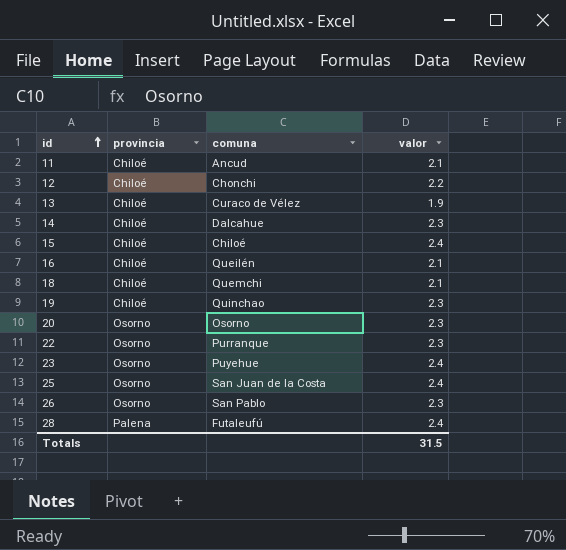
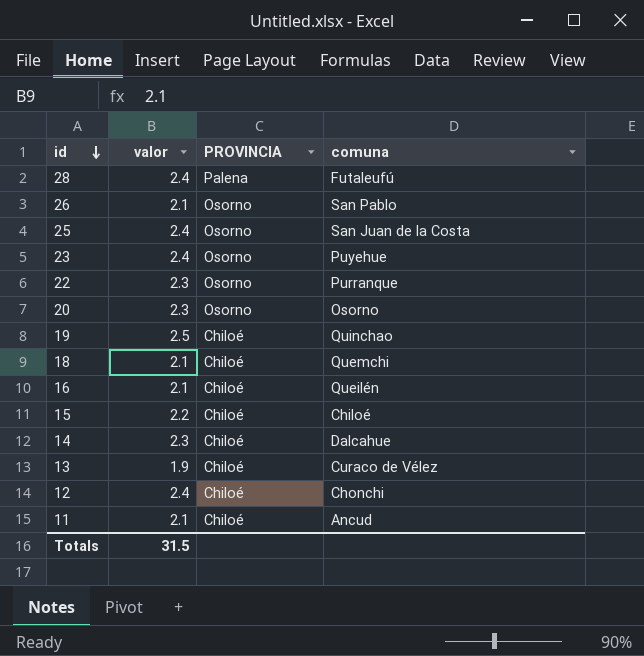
row order: id ascending -> id descending
column valor | position: 4 -> 2
column name: provincia -> PROVINCIA
26 | valor: 2.3 -> 2.1
19 | valor: 2.3 -> 2.5
15 | valor: 2.4 -> 2.2
12 | valor: 2.2 -> 2.4

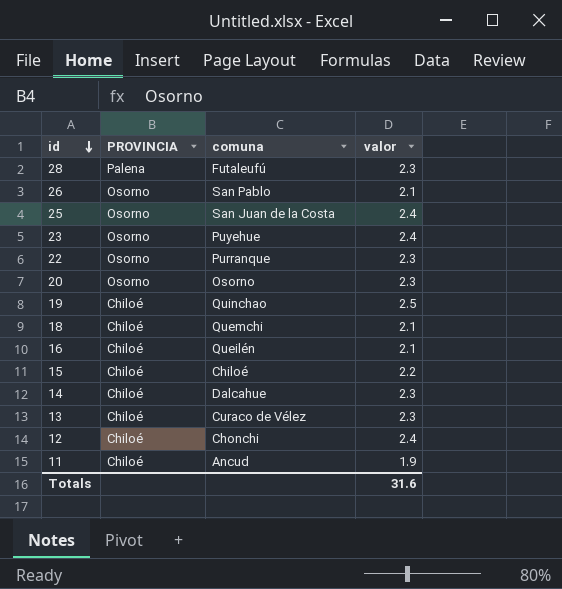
column valor | position: 2 -> 4
28 | valor: 2.4 -> 2.3
13 | valor: 1.9 -> 2.3
11 | valor: 2.1 -> 1.9
Totals | valor: 31.5 -> 31.6

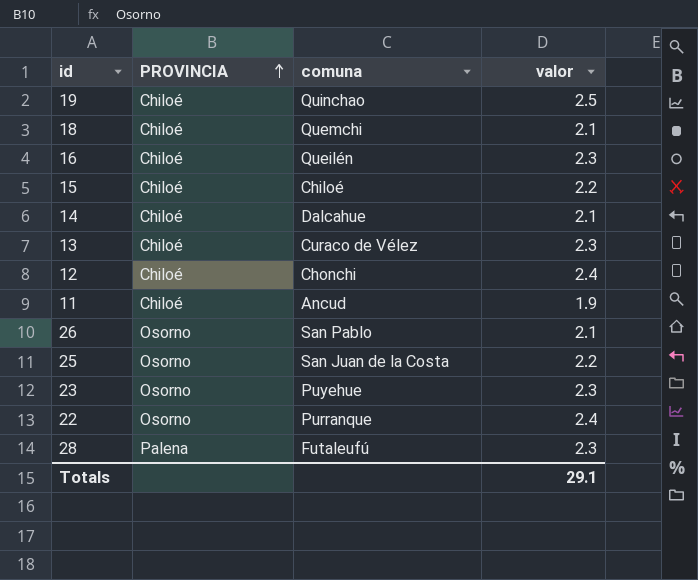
row order: id descending -> PROVINCIA ascending
row 20: Osorno | Osorno | 2.3 -> none
16 | valor: 2.1 -> 2.3
14 | valor: 2.3 -> 2.1
25 | valor: 2.4 -> 2.2
23 | valor: 2.4 -> 2.3
22 | valor: 2.3 -> 2.4
Totals | valor: 31.6 -> 29.1

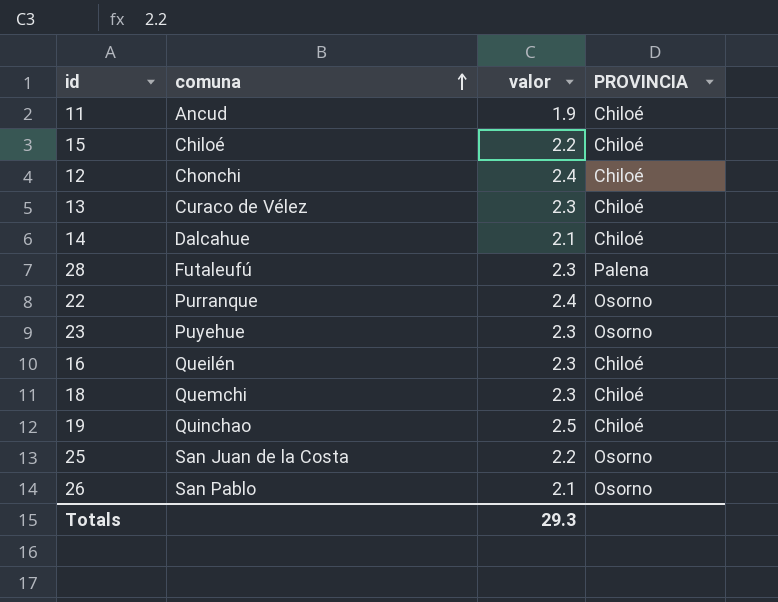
row order: PROVINCIA ascending -> comuna ascending
column PROVINCIA | position: 2 -> 4
18 | valor: 2.1 -> 2.3
Totals | valor: 29.1 -> 29.3

